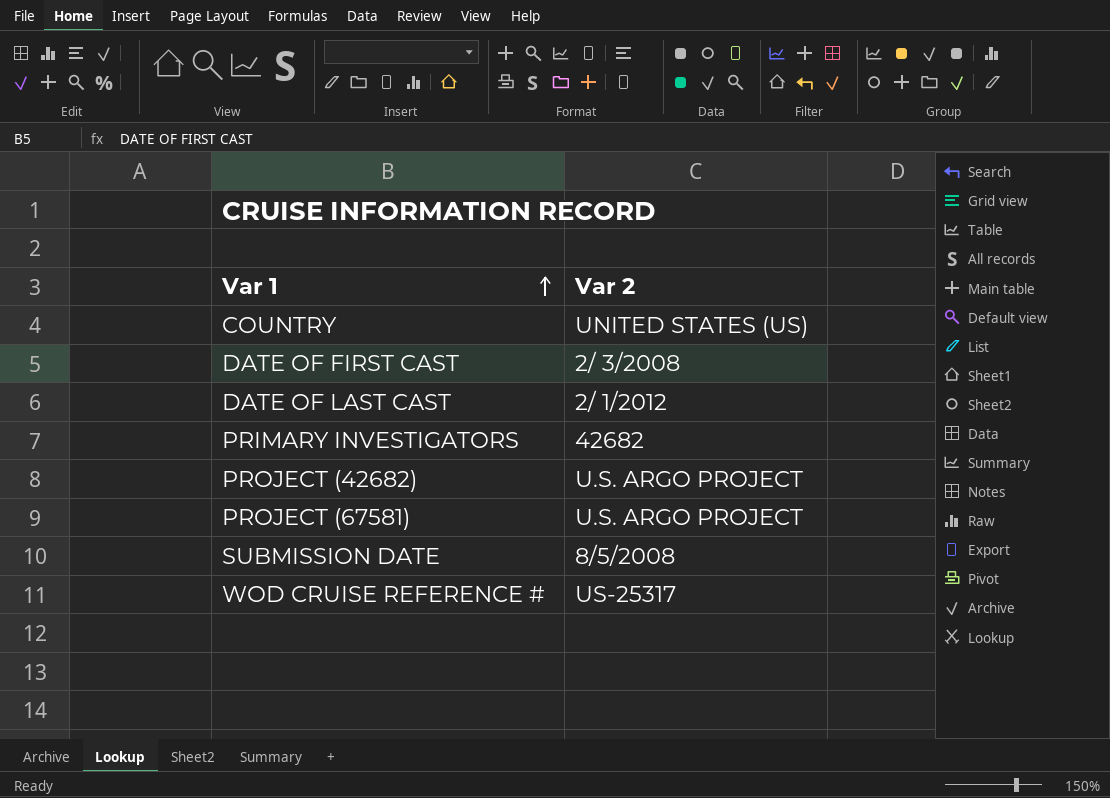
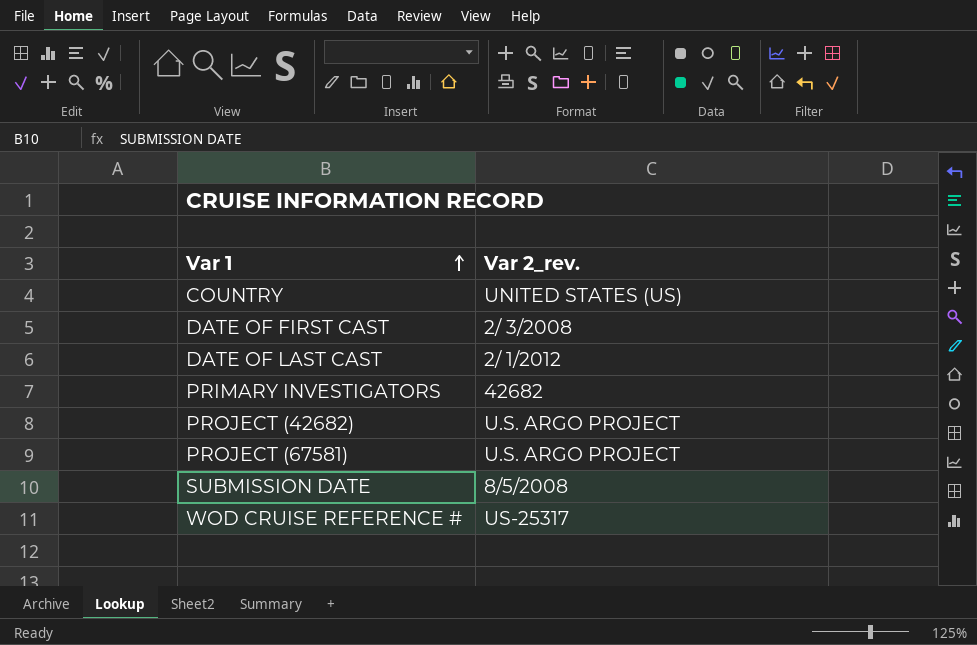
column name: Var 2 -> Var 2_rev.

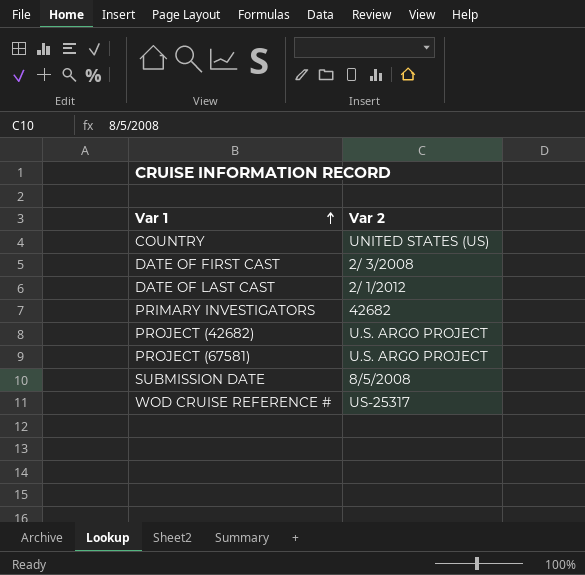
column name: Var 2_rev. -> Var 2

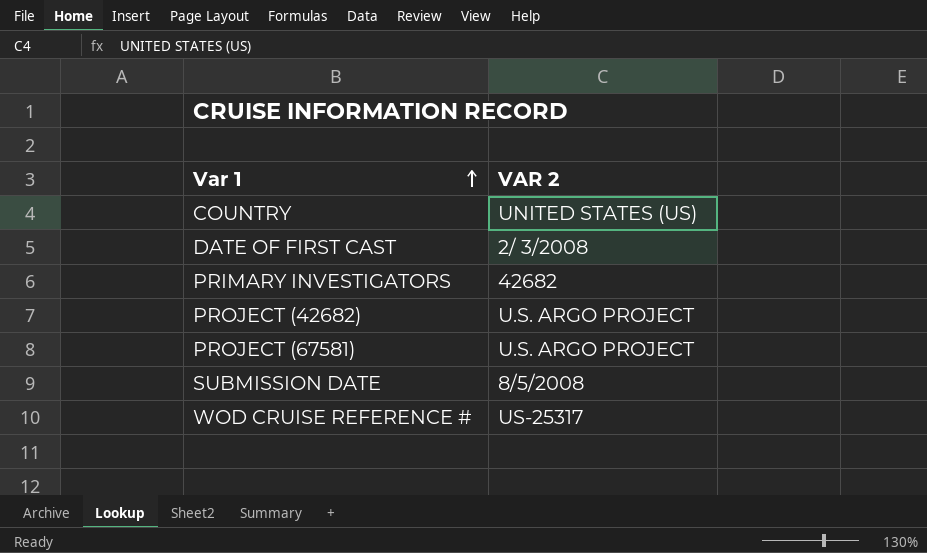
column name: Var 2 -> VAR 2
row DATE OF LAST CAST: 2/ 1/2012 -> none

